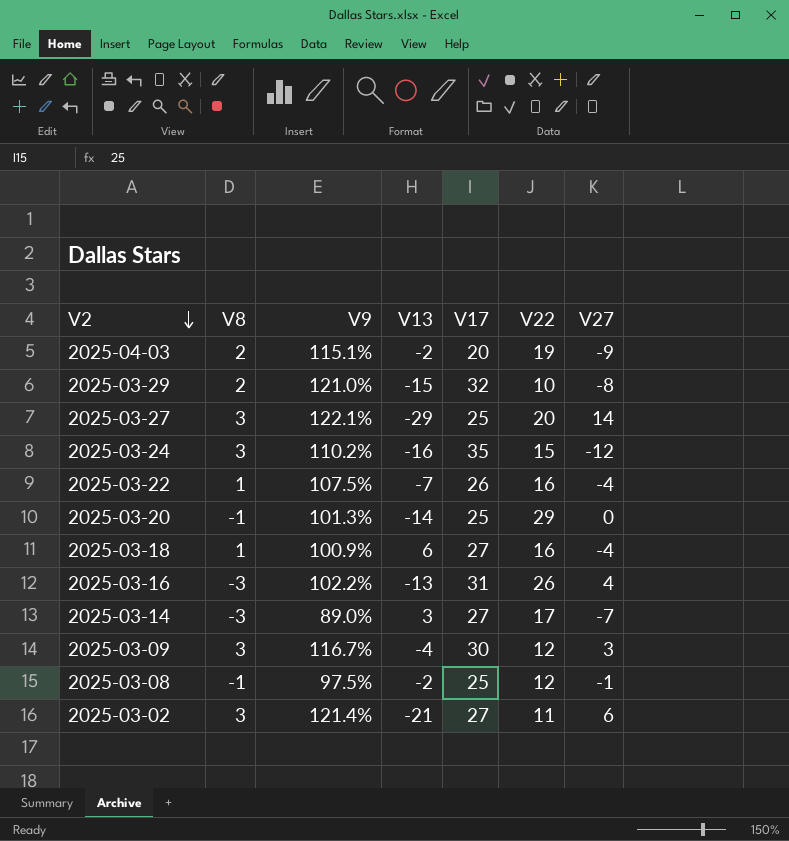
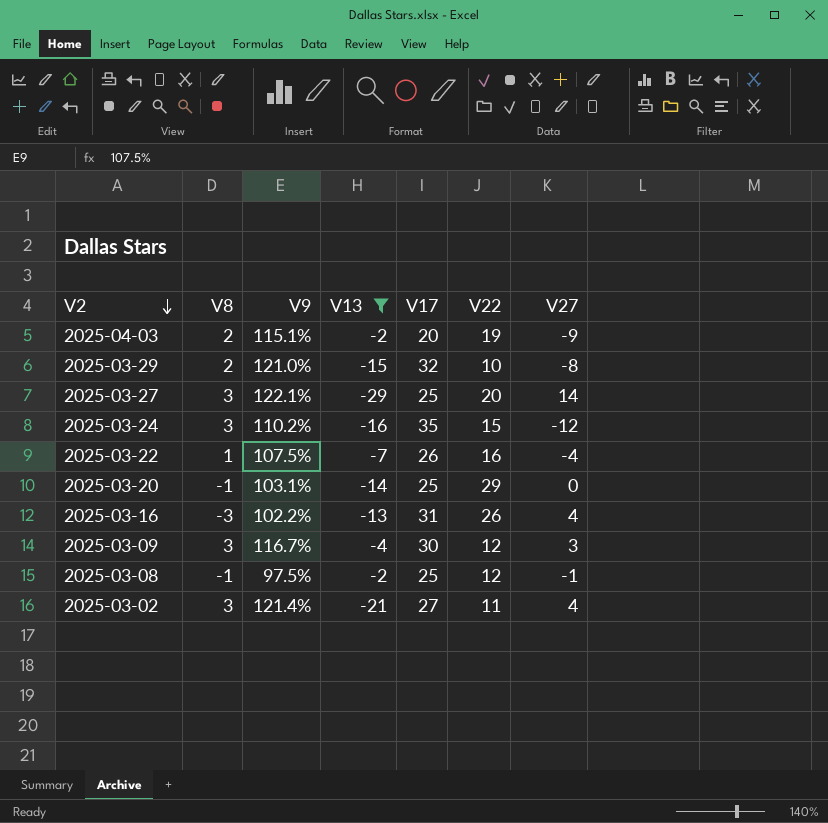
filter: none -> V13 <= -2
2025-03-20 | V9: 101.3% -> 103.1%
2025-03-02 | V27: 6 -> 4

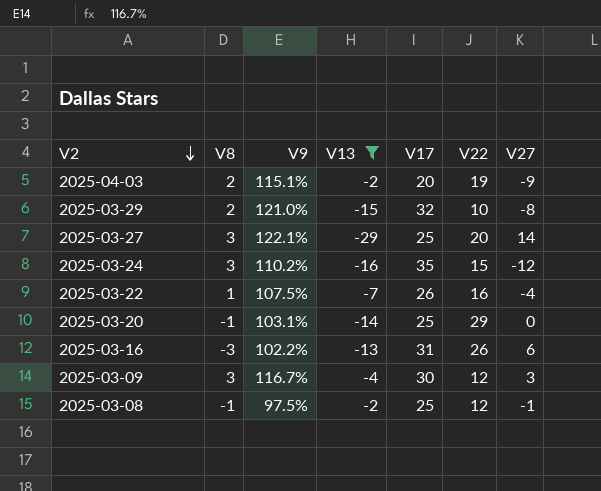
row 2025-03-02: 3 | 121.4% | -21 | 27 | 11 | 4 -> none
2025-03-16 | V27: 4 -> 6

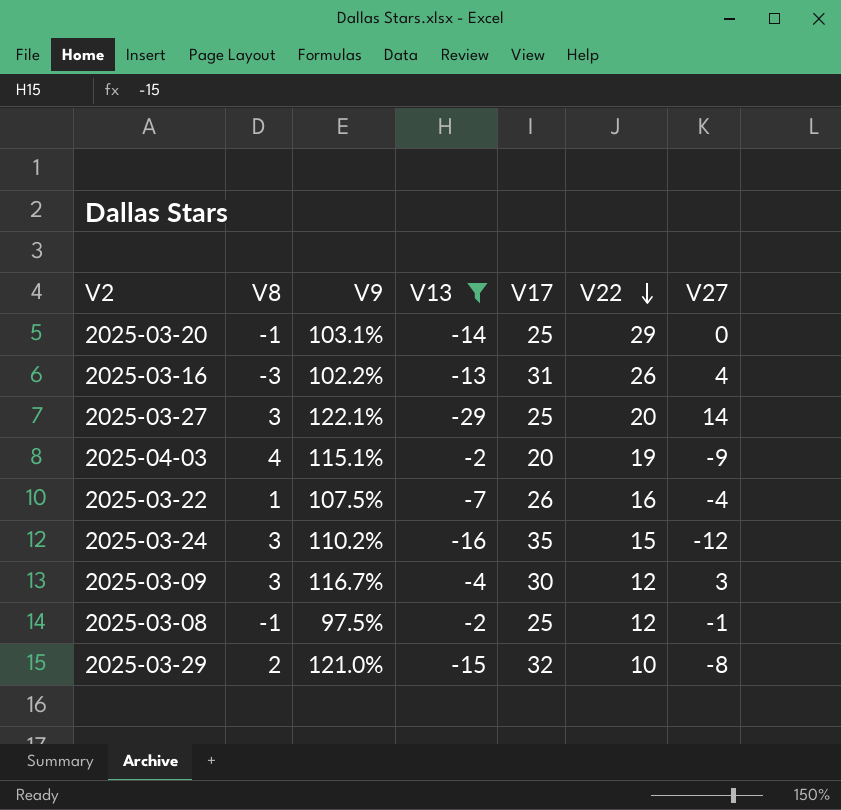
row order: V2 descending -> V22 descending
2025-03-16 | V27: 6 -> 4
2025-04-03 | V8: 2 -> 4

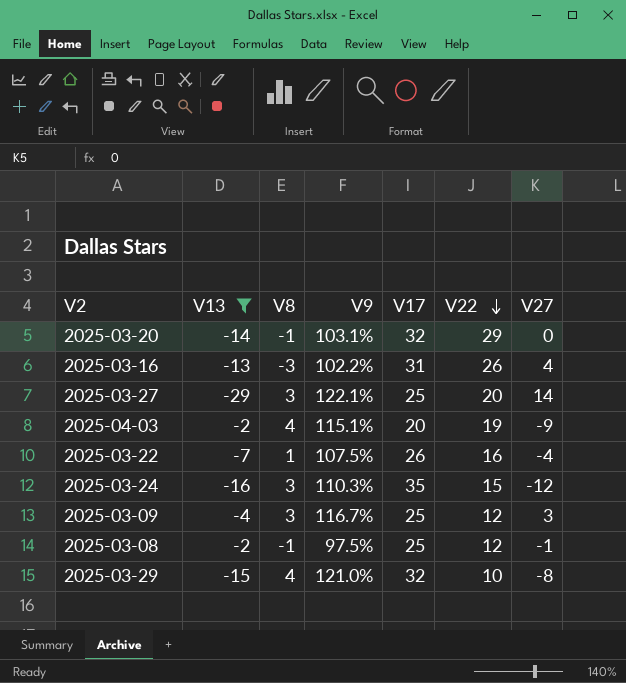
column V13 | position: 4 -> 2
2025-03-20 | V17: 25 -> 32
2025-03-24 | V9: 110.2% -> 110.3%
2025-03-09 | V17: 30 -> 25
2025-03-29 | V8: 2 -> 4

